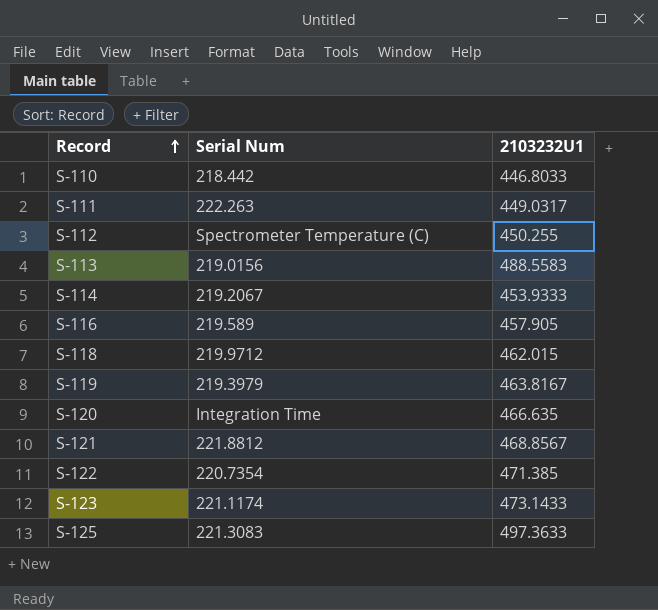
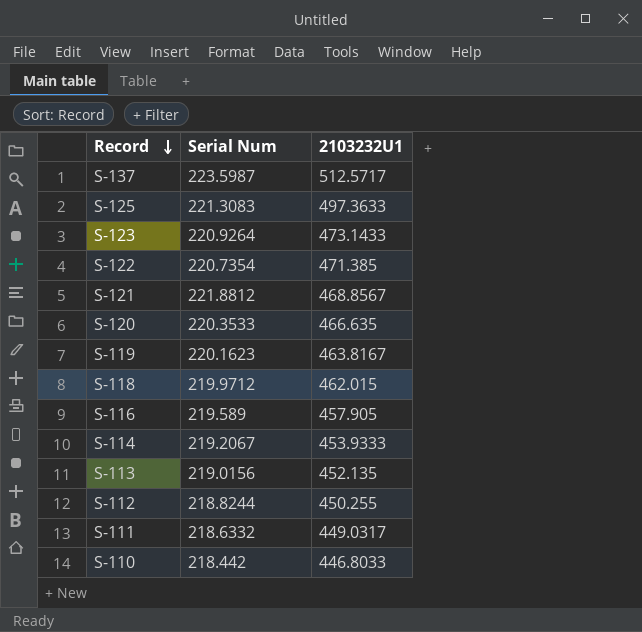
row order: Record ascending -> Record descending
row S-137: none -> 223.5987 | 512.5717
S-123 | Serial Num: 221.1174 -> 220.9264
S-120 | Serial Num: Integration Time -> 220.3533
S-119 | Serial Num: 219.3979 -> 220.1623
S-113 | 2103232U1: 488.5583 -> 452.135
S-112 | Serial Num: Spectrometer Temperature (C) -> 218.8244
S-111 | Serial Num: 222.263 -> 218.6332

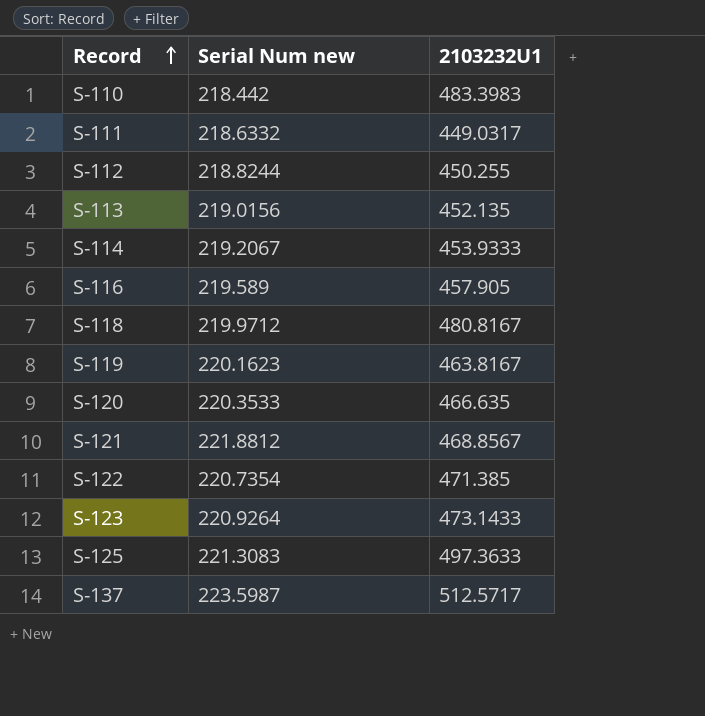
row order: Record descending -> Record ascending
column name: Serial Num -> Serial Num new
S-110 | 2103232U1: 446.8033 -> 483.3983
S-118 | 2103232U1: 462.015 -> 480.8167

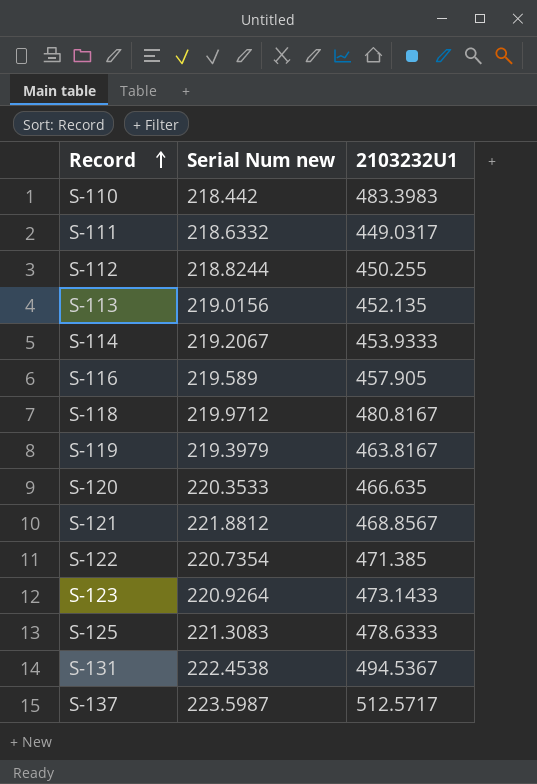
S-119 | Serial Num new: 220.1623 -> 219.3979
S-125 | 2103232U1: 497.3633 -> 478.6333
row S-131: none -> 222.4538 | 494.5367

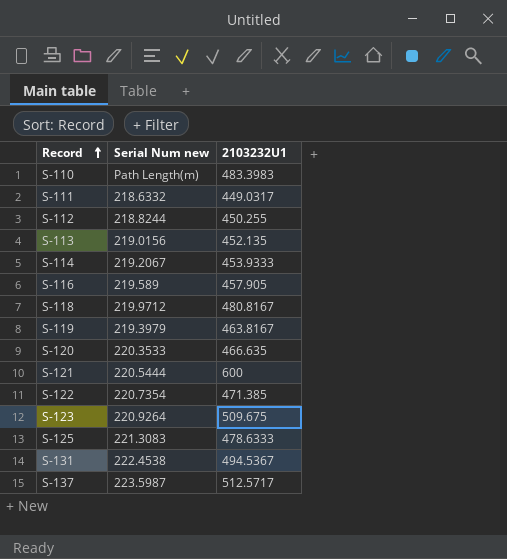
S-110 | Serial Num new: 218.442 -> Path Length(m)
S-121 | Serial Num new: 221.8812 -> 220.5444
S-121 | 2103232U1: 468.8567 -> 600
S-123 | 2103232U1: 473.1433 -> 509.675

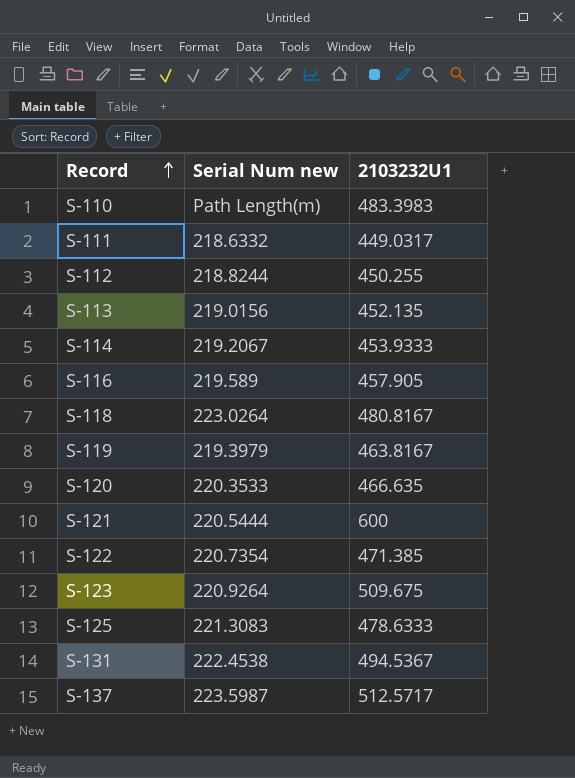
S-118 | Serial Num new: 219.9712 -> 223.0264

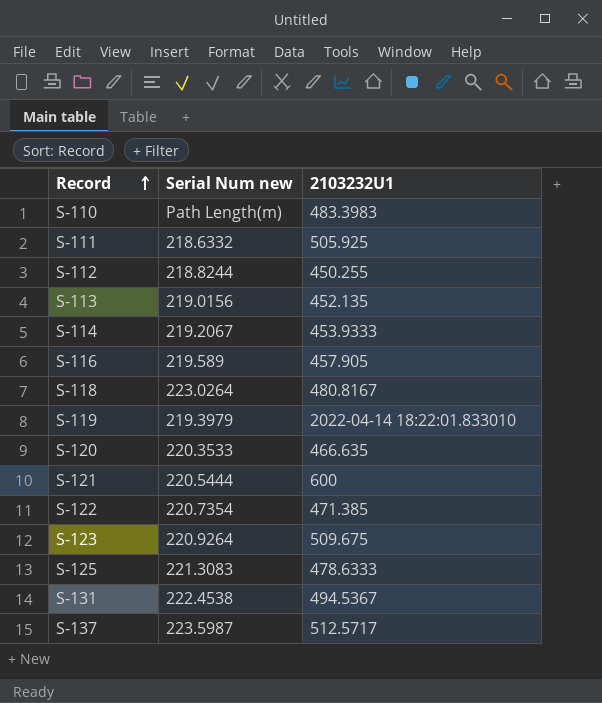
S-111 | 2103232U1: 449.0317 -> 505.925
S-119 | 2103232U1: 463.8167 -> 2022-04-14 18:22:01.833010

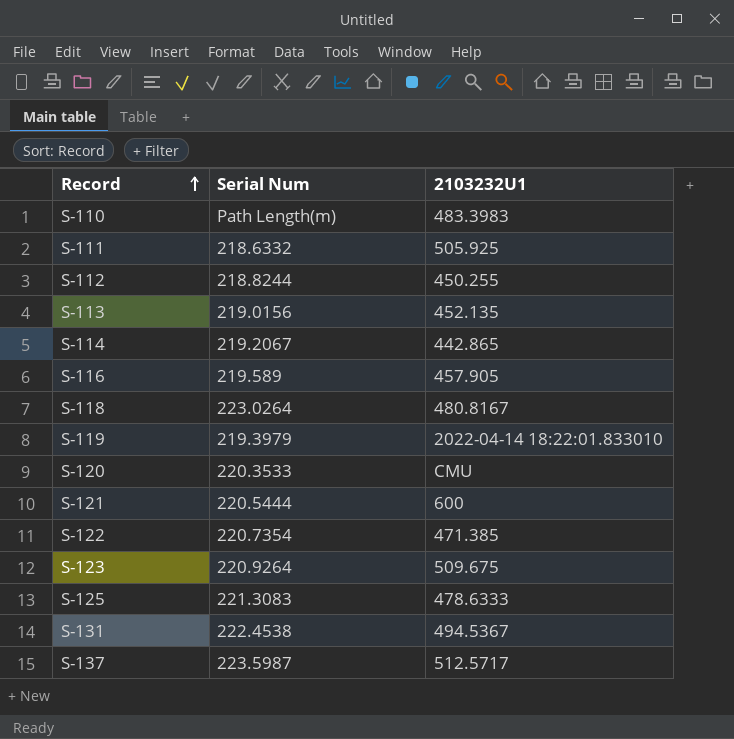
column name: Serial Num new -> Serial Num
S-114 | 2103232U1: 453.9333 -> 442.865
S-120 | 2103232U1: 466.635 -> CMU

